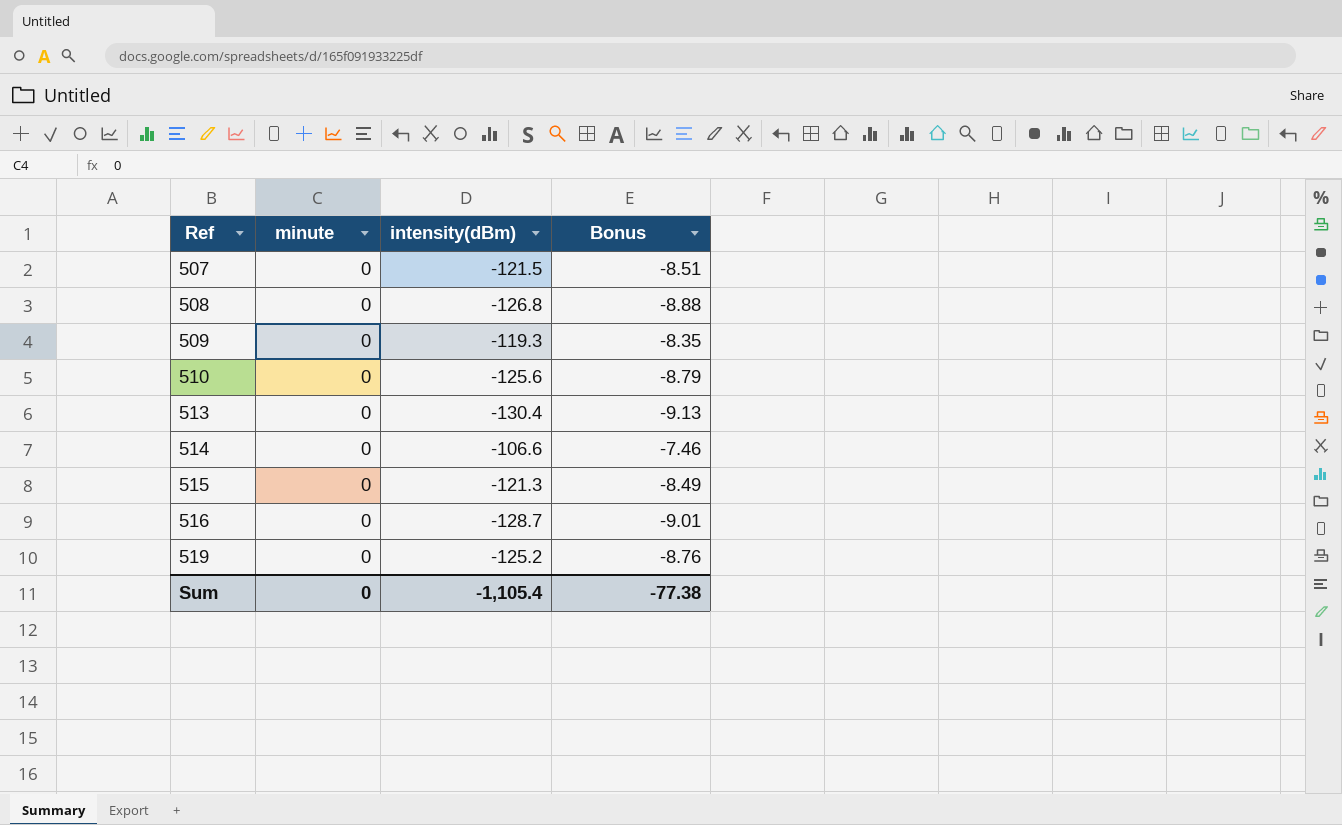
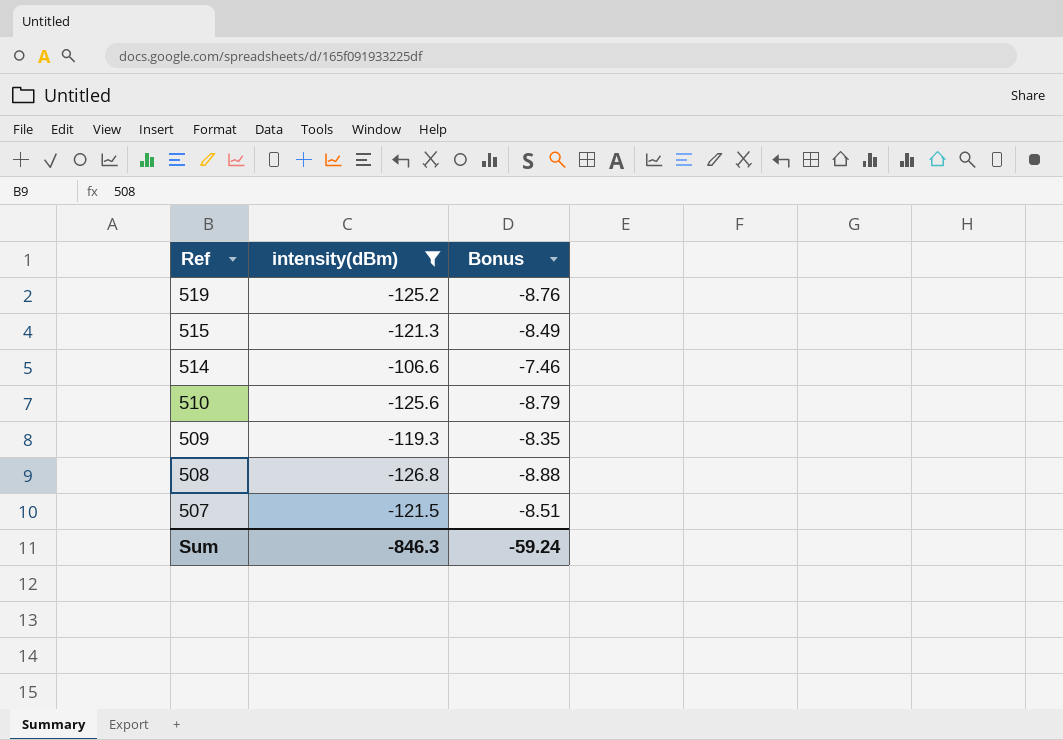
filter: none -> intensity(dBm) >= -126.8
row order: Ref ascending -> Ref descending
column minute | position: 2 -> none
Sum | intensity(dBm): -1,105.4 -> -846.3
Sum | Bonus: -77.38 -> -59.24

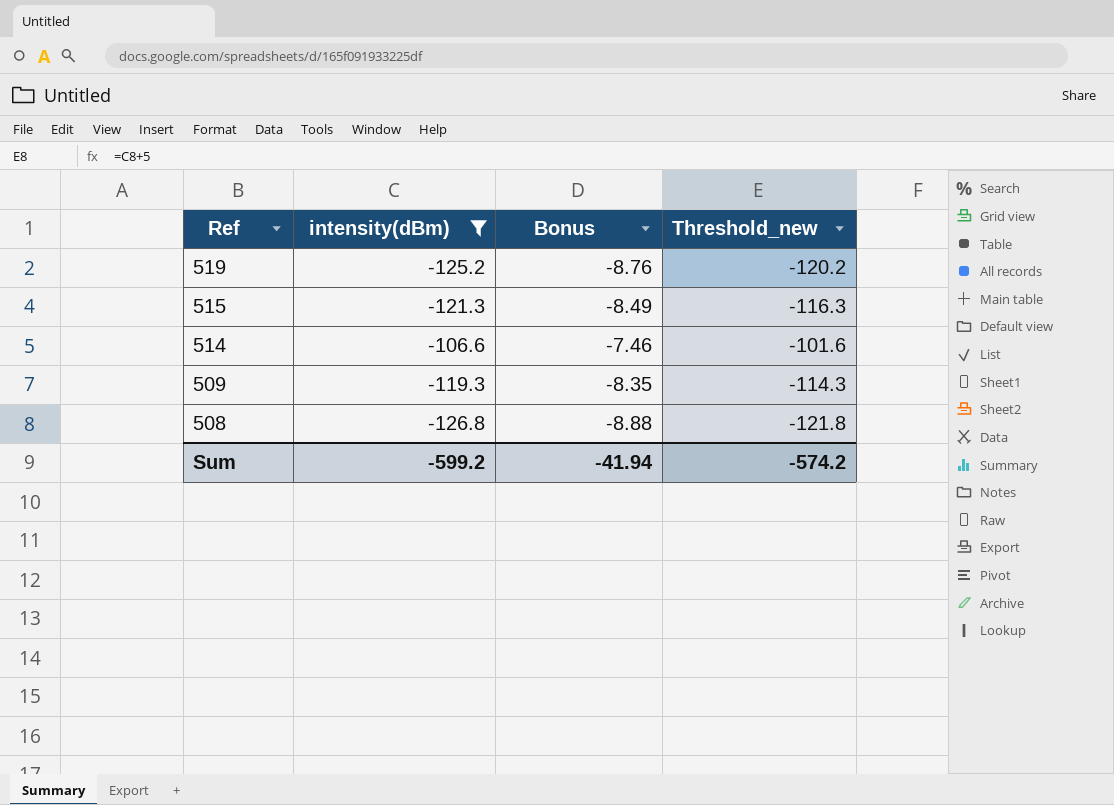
column Threshold_new | formula: none -> [intensity(dBm)] + 5
row 510: -125.6 | -8.79 -> none
row 507: -121.5 | -8.51 -> none
Sum | intensity(dBm): -846.3 -> -599.2
Sum | Bonus: -59.24 -> -41.94

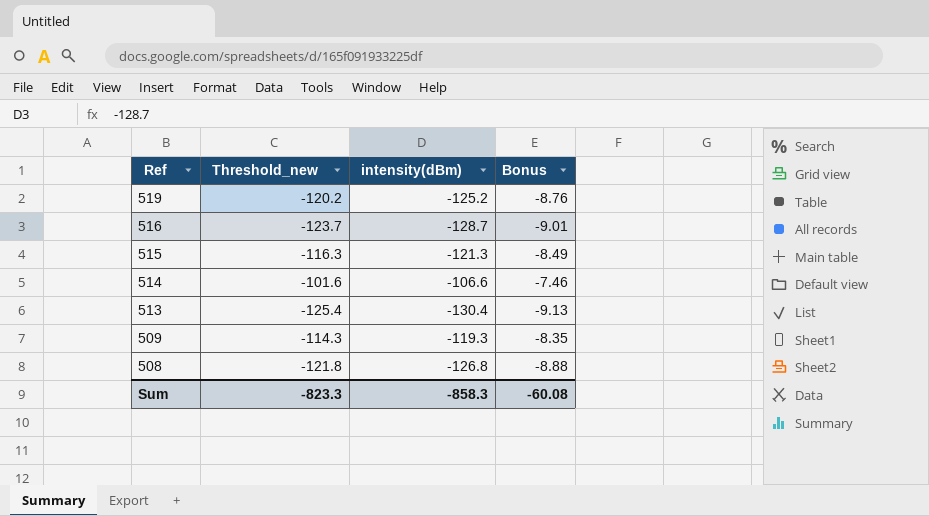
filter: intensity(dBm) >= -126.8 -> none
column Threshold_new | position: 4 -> 2
Sum | Threshold_new: -574.2 -> -823.3
Sum | intensity(dBm): -599.2 -> -858.3
Sum | Bonus: -41.94 -> -60.08

